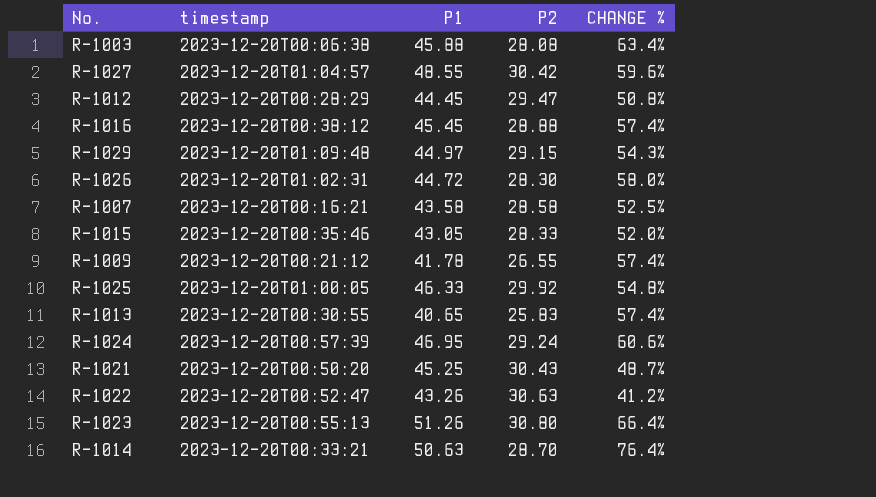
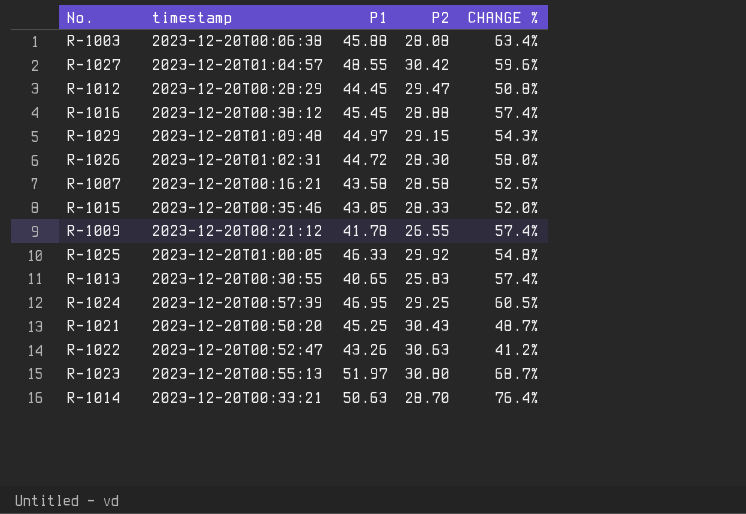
R-1024 | P2: 29.24 -> 29.25
R-1024 | CHANGE %: 60.6% -> 60.5%
R-1023 | P1: 51.26 -> 51.97
R-1023 | CHANGE %: 66.4% -> 68.7%

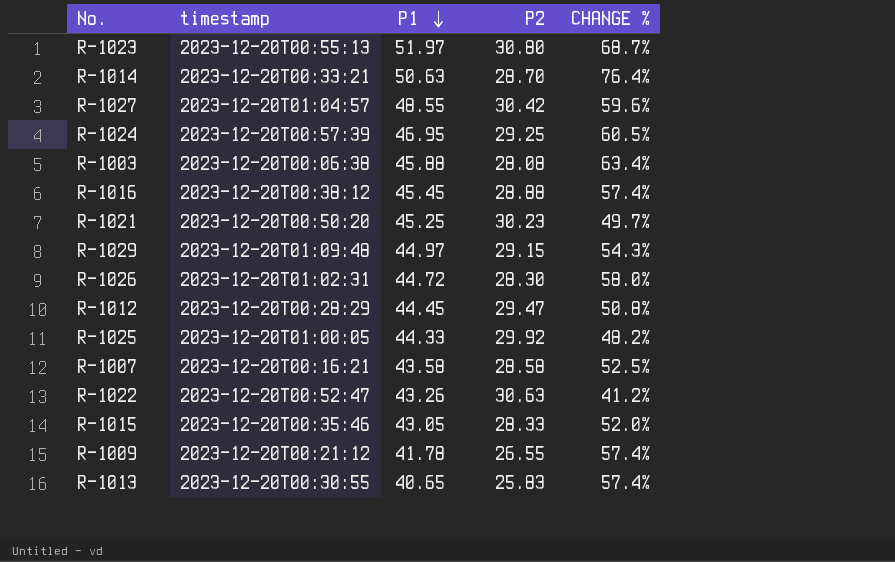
row order: none -> P1 descending
R-1021 | P2: 30.43 -> 30.23
R-1021 | CHANGE %: 48.7% -> 49.7%
R-1025 | P1: 46.33 -> 44.33
R-1025 | CHANGE %: 54.8% -> 48.2%

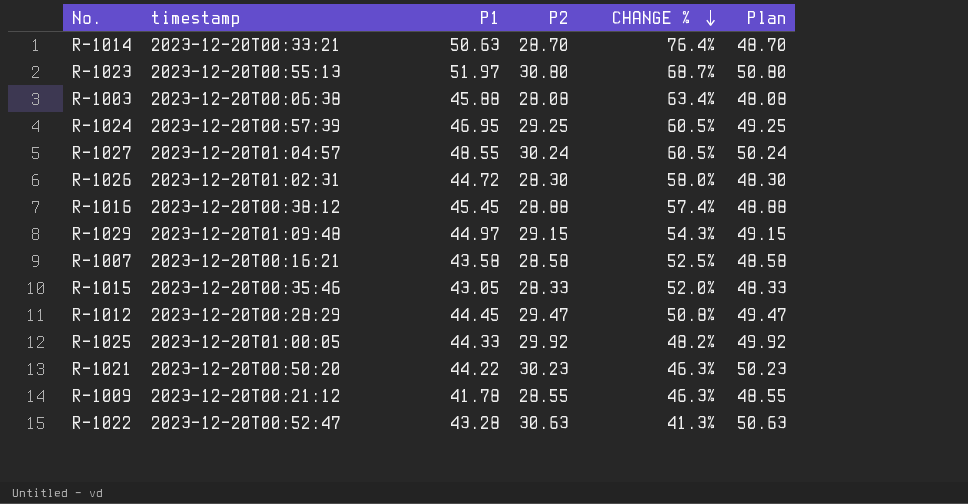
row order: P1 descending -> CHANGE % descending
column Plan | formula: none -> [P2] + 20
row R-1013: 2023-12-20T00:30:55 | 40.65 | 25.83 | 57.4% -> none
R-1027 | P2: 30.42 -> 30.24
R-1027 | CHANGE %: 59.6% -> 60.5%
R-1021 | P1: 45.25 -> 44.22
R-1021 | CHANGE %: 49.7% -> 46.3%
R-1009 | P2: 26.55 -> 28.55
R-1009 | CHANGE %: 57.4% -> 46.3%
R-1022 | P1: 43.26 -> 43.28
R-1022 | CHANGE %: 41.2% -> 41.3%

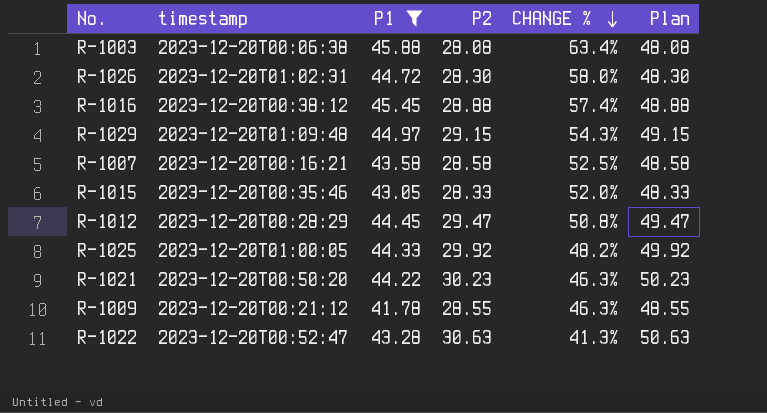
filter: none -> P1 <= 45.88

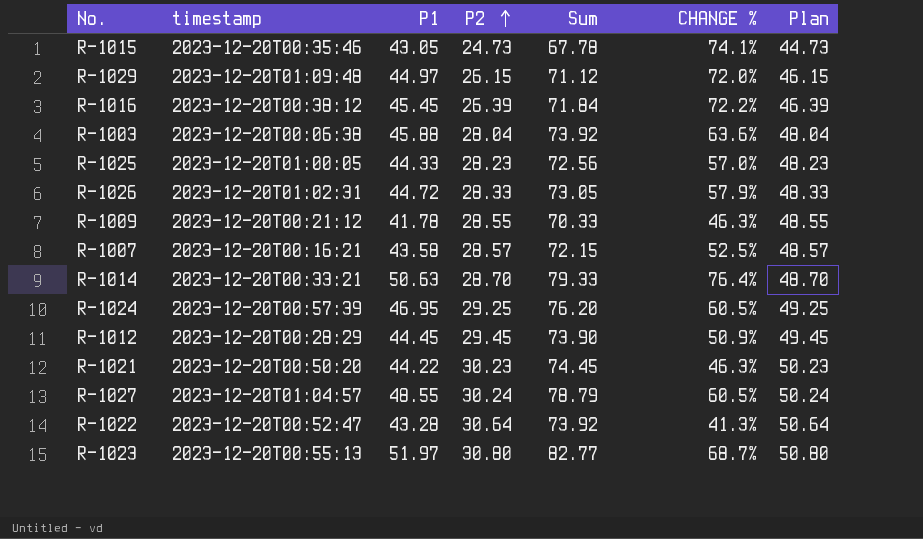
filter: P1 <= 45.88 -> none
row order: CHANGE % descending -> P2 ascending
column Sum | formula: none -> [P1] + [P2]
R-1015 | P2: 28.33 -> 24.73
R-1015 | CHANGE %: 52.0% -> 74.1%
R-1015 | Plan: 48.33 -> 44.73
R-1029 | P2: 29.15 -> 26.15
R-1029 | CHANGE %: 54.3% -> 72.0%
R-1029 | Plan: 49.15 -> 46.15
R-1016 | P2: 28.88 -> 26.39
R-1016 | CHANGE %: 57.4% -> 72.2%
R-1016 | Plan: 48.88 -> 46.39
R-1003 | P2: 28.08 -> 28.04
R-1003 | CHANGE %: 63.4% -> 63.6%
R-1003 | Plan: 48.08 -> 48.04
R-1025 | P2: 29.92 -> 28.23
R-1025 | CHANGE %: 48.2% -> 57.0%
R-1025 | Plan: 49.92 -> 48.23
R-1026 | P2: 28.30 -> 28.33
R-1026 | CHANGE %: 58.0% -> 57.9%
R-1026 | Plan: 48.30 -> 48.33
R-1007 | P2: 28.58 -> 28.57
R-1007 | Plan: 48.58 -> 48.57
R-1012 | P2: 29.47 -> 29.45
R-1012 | CHANGE %: 50.8% -> 50.9%
R-1012 | Plan: 49.47 -> 49.45
R-1022 | P2: 30.63 -> 30.64
R-1022 | Plan: 50.63 -> 50.64

